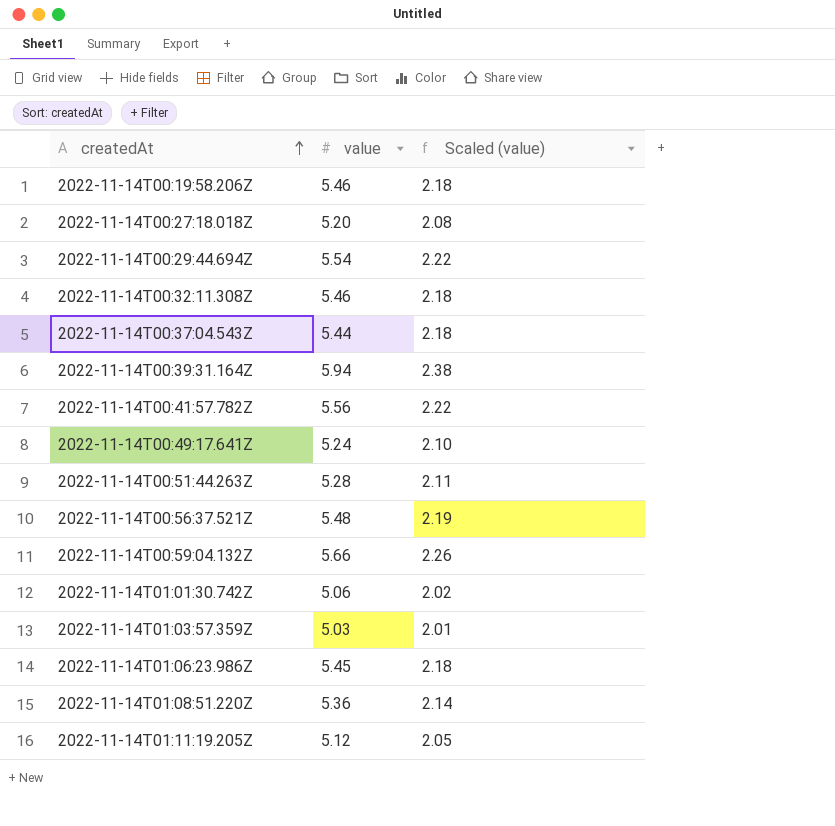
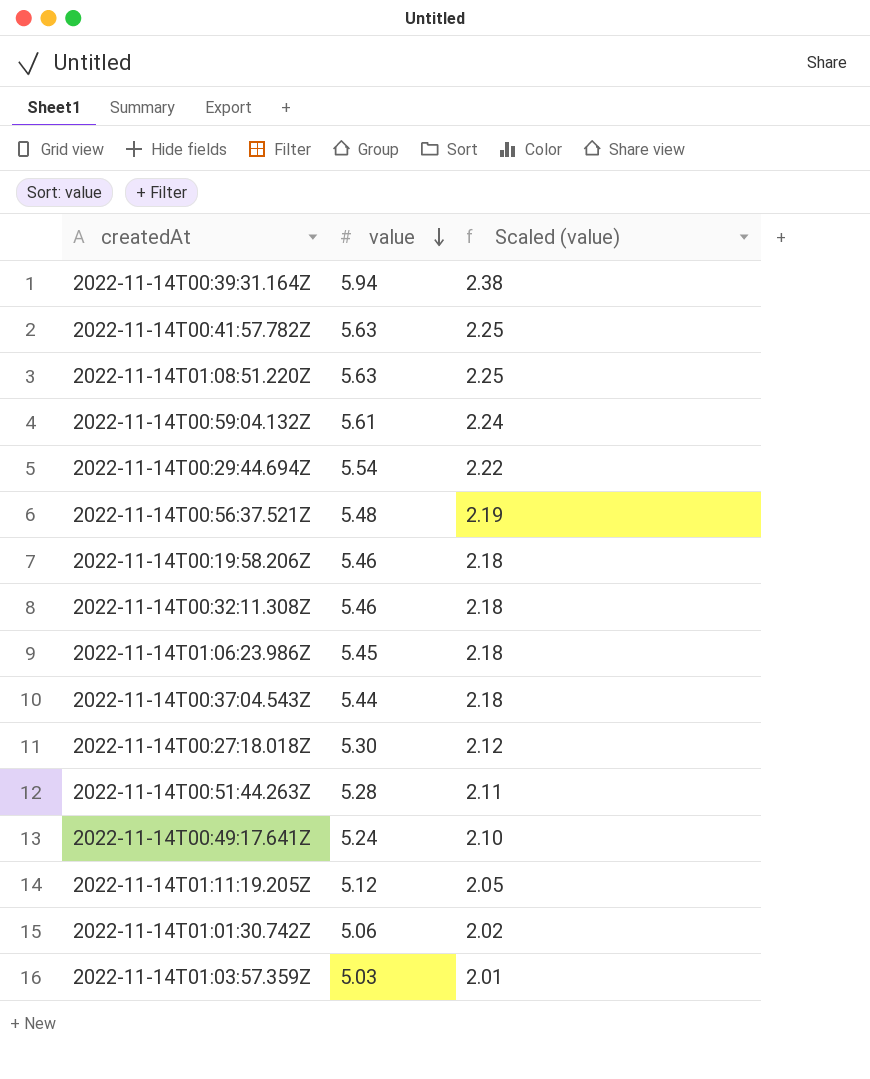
row order: createdAt ascending -> value descending
2022-11-14T00:41:57.782Z | value: 5.56 -> 5.63
2022-11-14T00:41:57.782Z | Scaled (value): 2.22 -> 2.25
2022-11-14T01:08:51.220Z | value: 5.36 -> 5.63
2022-11-14T01:08:51.220Z | Scaled (value): 2.14 -> 2.25
2022-11-14T00:59:04.132Z | value: 5.66 -> 5.61
2022-11-14T00:59:04.132Z | Scaled (value): 2.26 -> 2.24
2022-11-14T00:27:18.018Z | value: 5.20 -> 5.30
2022-11-14T00:27:18.018Z | Scaled (value): 2.08 -> 2.12

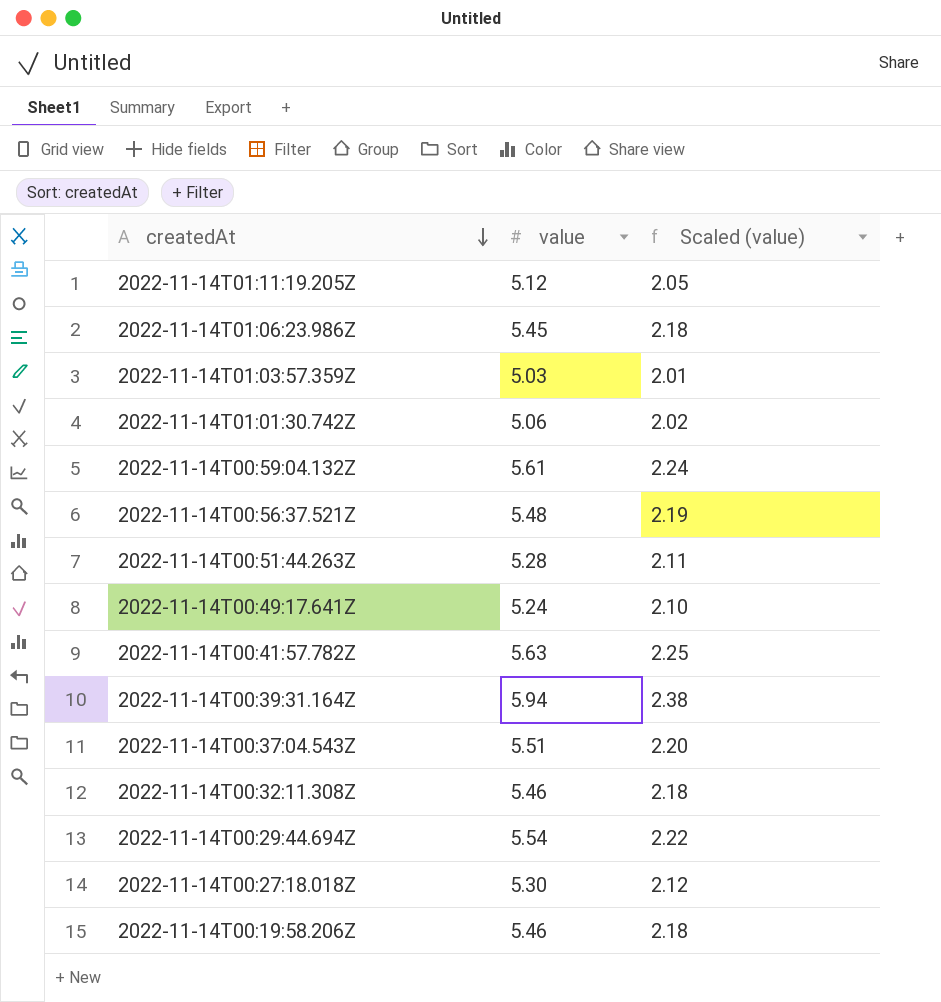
row order: value descending -> createdAt descending
row 2022-11-14T01:08:51.220Z: 5.63 | 2.25 -> none
2022-11-14T00:37:04.543Z | value: 5.44 -> 5.51
2022-11-14T00:37:04.543Z | Scaled (value): 2.18 -> 2.20

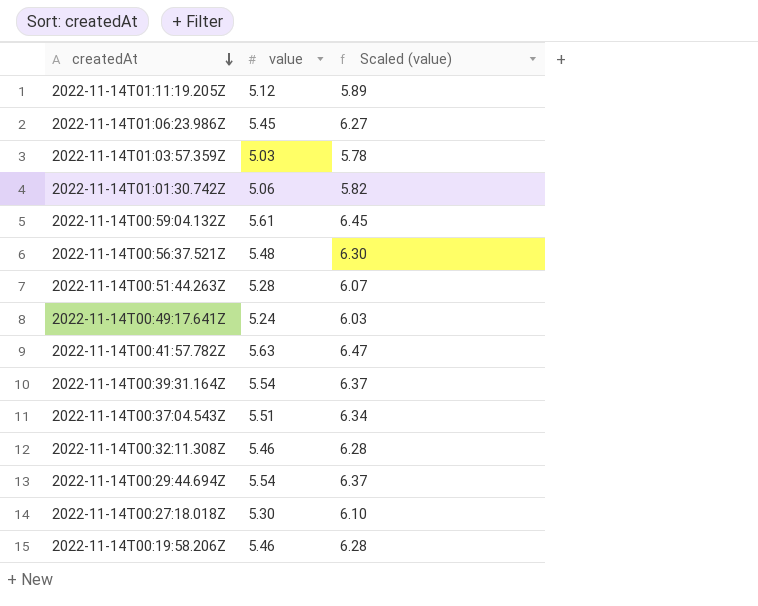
column Scaled (value) | formula: [value] * 0.4 -> [value] * 1.15
2022-11-14T00:39:31.164Z | value: 5.94 -> 5.54

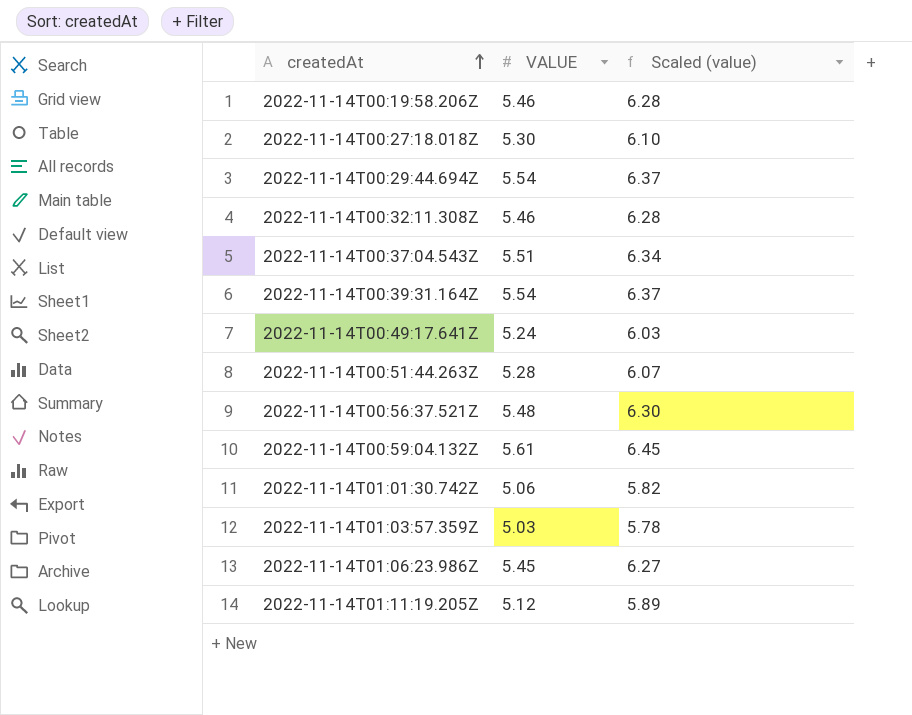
row order: createdAt descending -> createdAt ascending
column name: value -> VALUE
row 2022-11-14T00:41:57.782Z: 5.63 | 6.47 -> none

